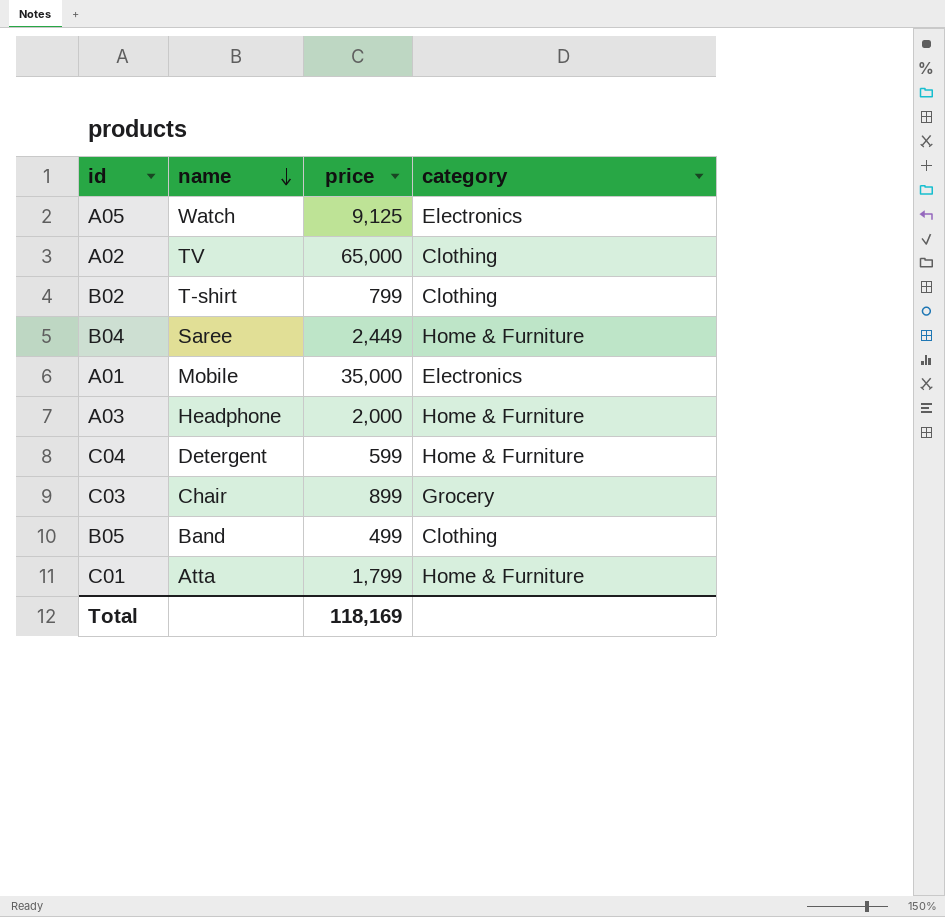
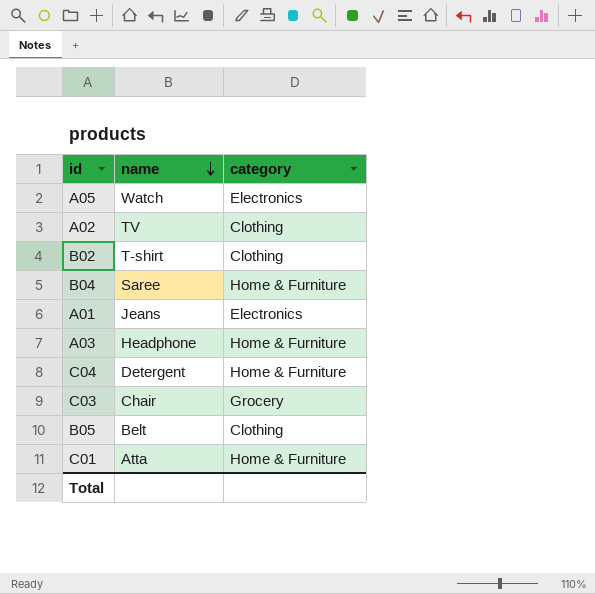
column price | position: 3 -> none
A01 | name: Mobile -> Jeans
B05 | name: Band -> Belt

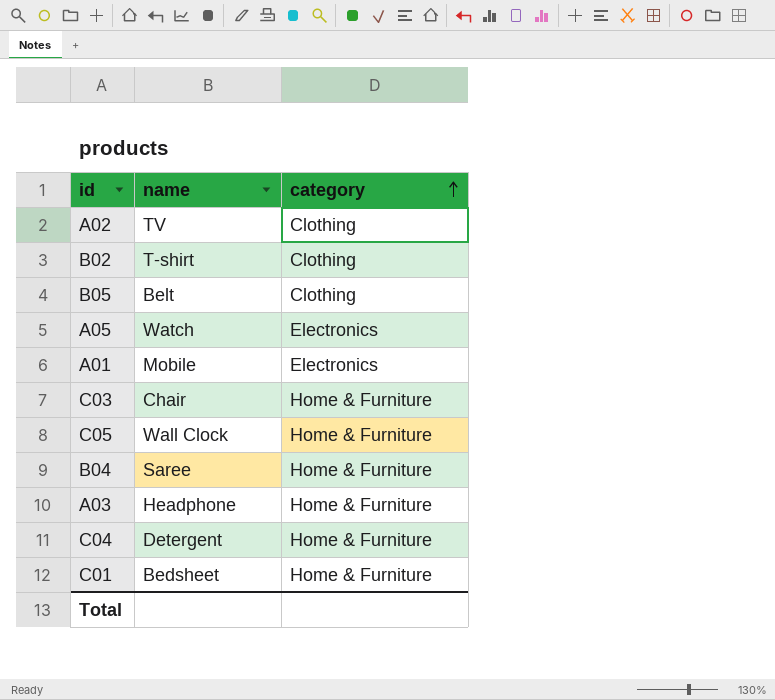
row order: name descending -> category ascending
A01 | name: Jeans -> Mobile
C03 | category: Grocery -> Home & Furniture
row C05: none -> Wall Clock | Home & Furniture
C01 | name: Atta -> Bedsheet

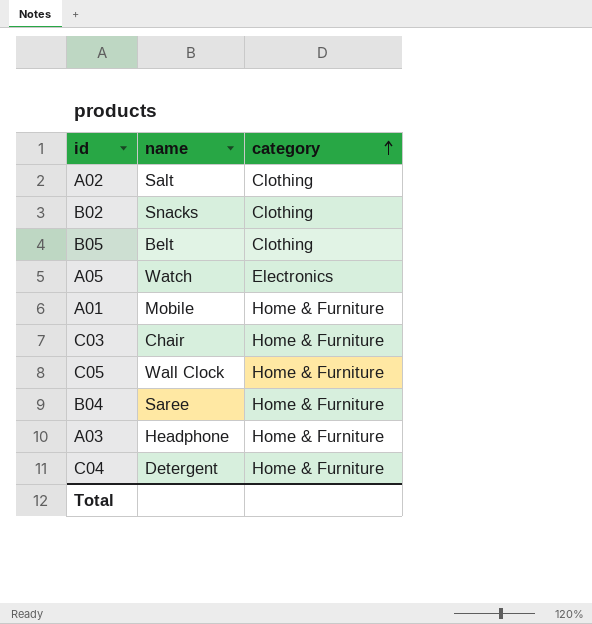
row C01: Bedsheet | Home & Furniture -> none
A02 | name: TV -> Salt
B02 | name: T-shirt -> Snacks
A01 | category: Electronics -> Home & Furniture

